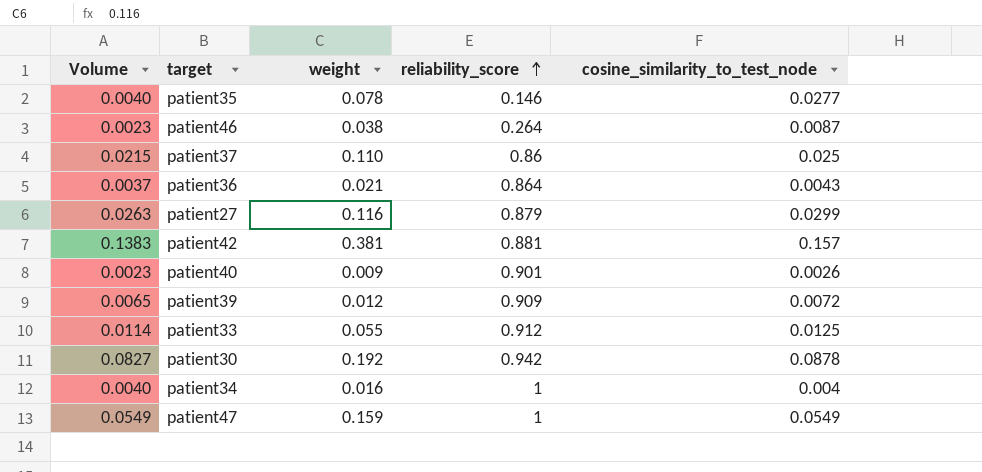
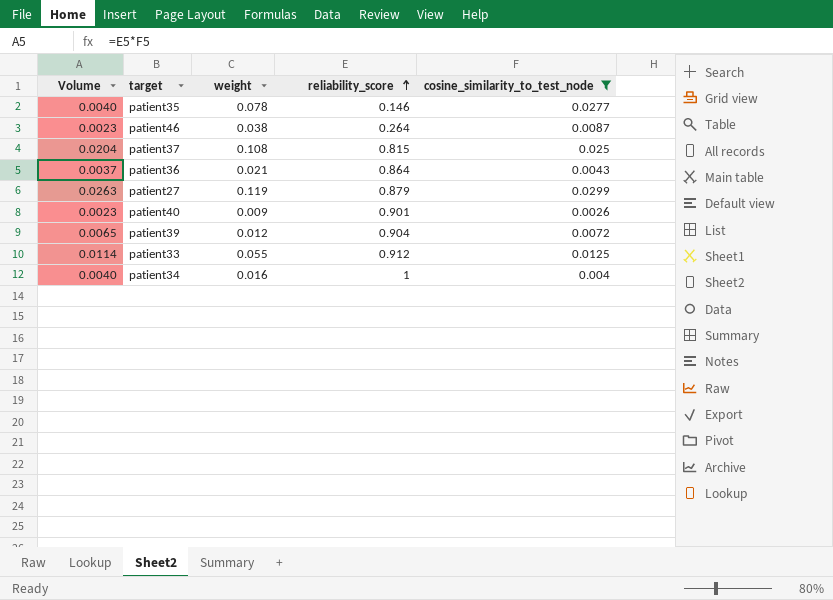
filter: none -> cosine_similarity_to_test_node <= 0.0299
patient37 | Volume: 0.0215 -> 0.0204
patient37 | weight: 0.110 -> 0.108
patient37 | reliability_score: 0.86 -> 0.815
patient27 | weight: 0.116 -> 0.119
patient39 | reliability_score: 0.909 -> 0.904

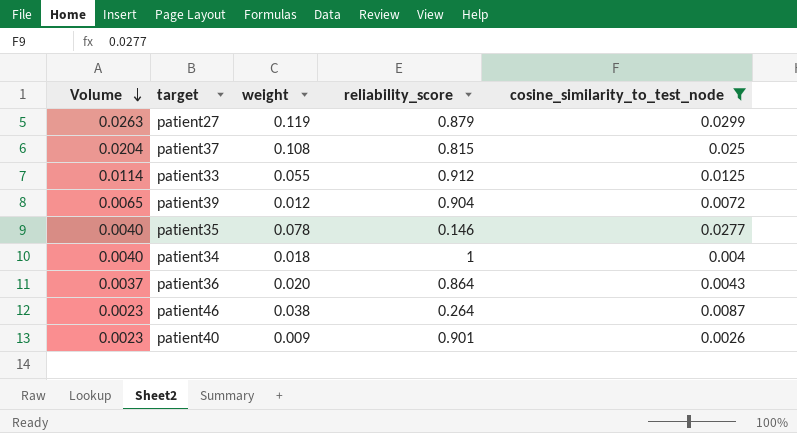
row order: reliability_score ascending -> Volume descending
patient34 | weight: 0.016 -> 0.018
patient36 | weight: 0.021 -> 0.020

